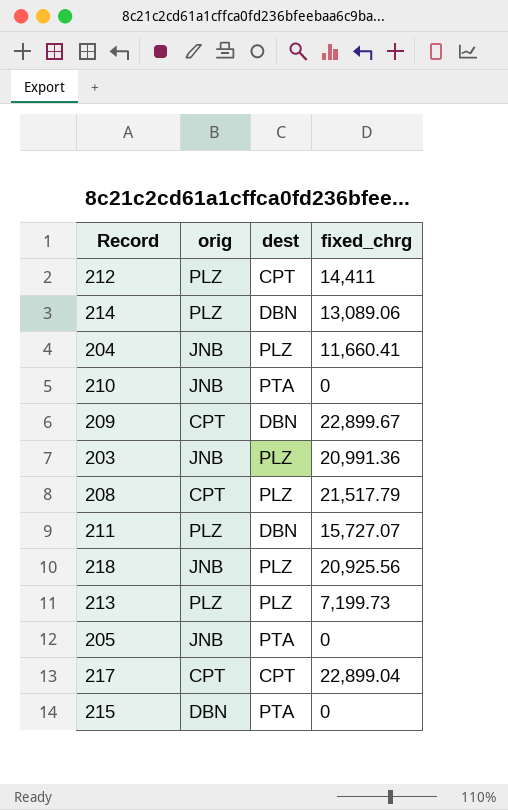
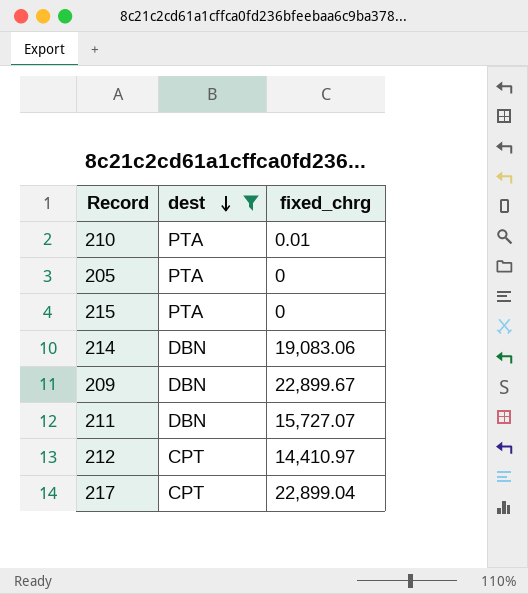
filter: none -> dest != PLZ
row order: none -> dest descending
column orig | position: 2 -> none
210 | fixed_chrg: 0 -> 0.01
214 | fixed_chrg: 13,089.06 -> 19,083.06
212 | fixed_chrg: 14,411 -> 14,410.97

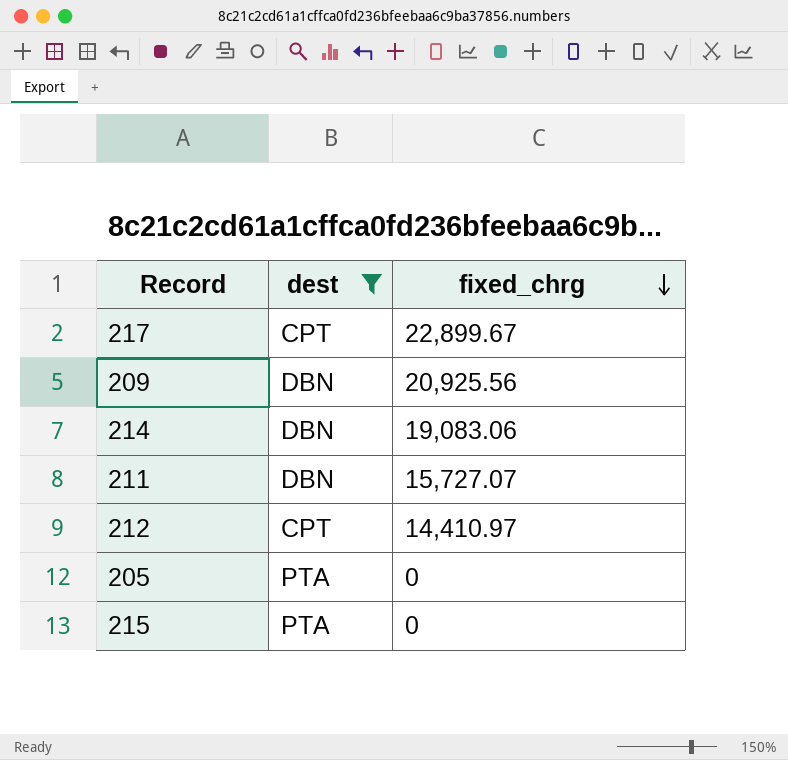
row order: dest descending -> fixed_chrg descending
row 210: PTA | 0.01 -> none
217 | fixed_chrg: 22,899.04 -> 22,899.67
209 | fixed_chrg: 22,899.67 -> 20,925.56

